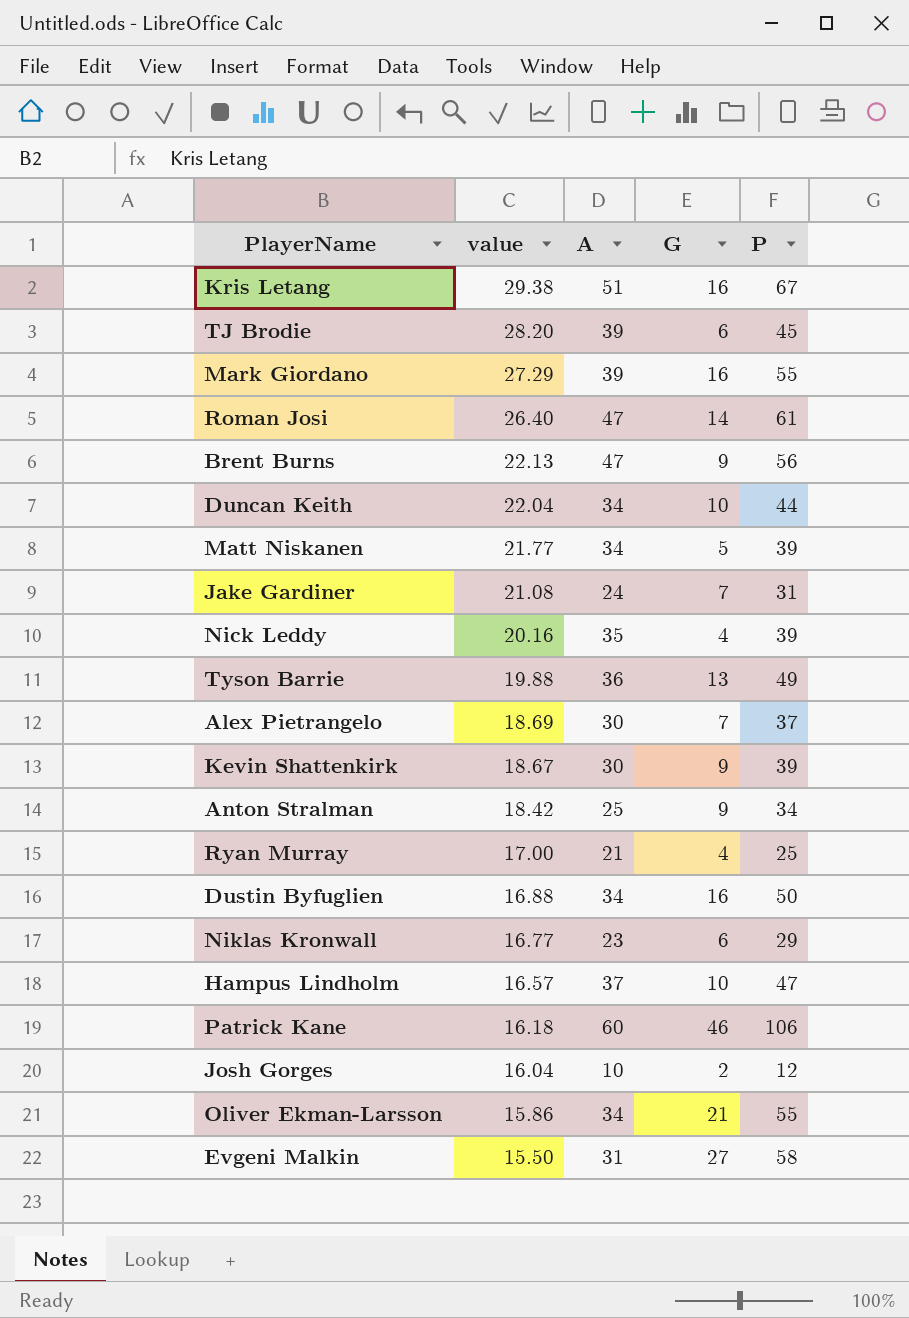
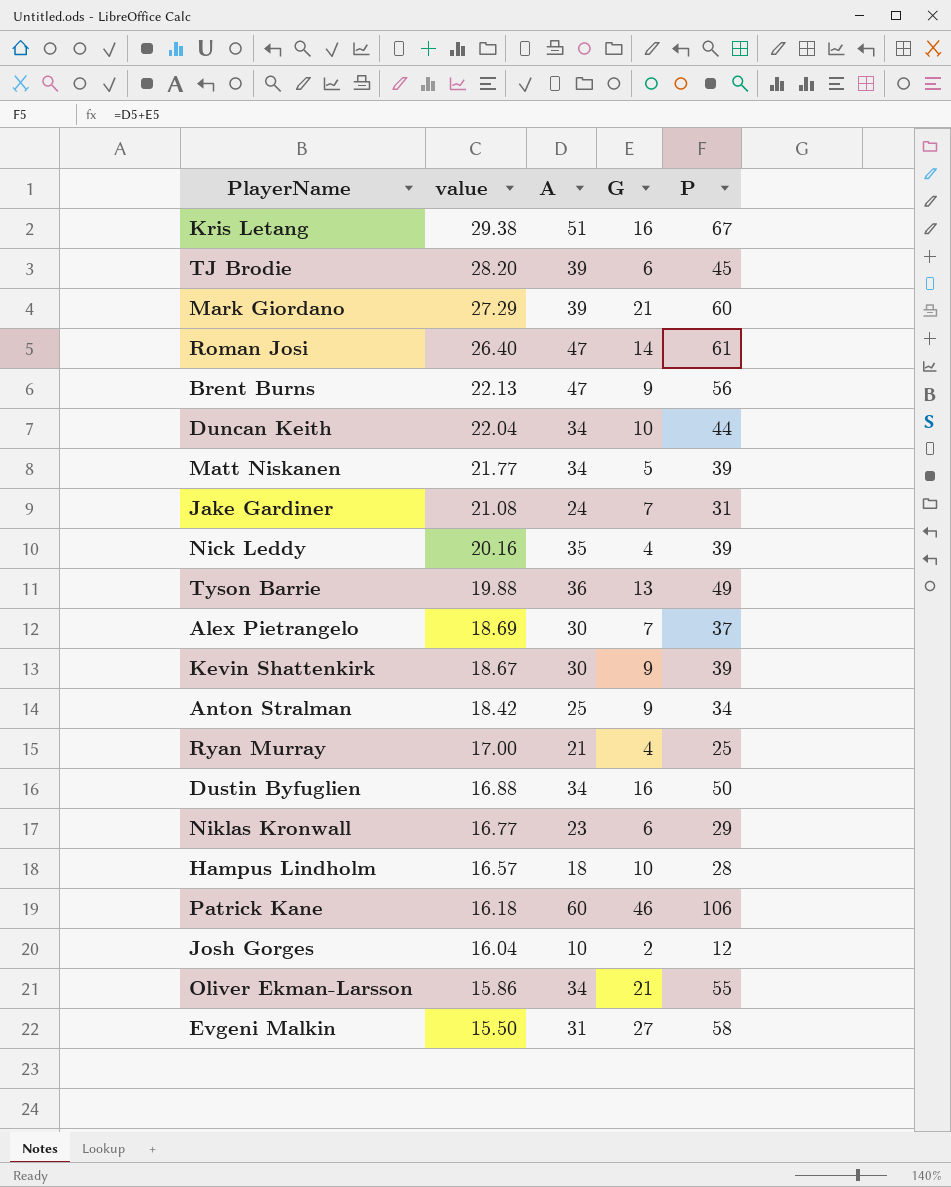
Mark Giordano | G: 16 -> 21
Mark Giordano | P: 55 -> 60
Hampus Lindholm | A: 37 -> 18
Hampus Lindholm | P: 47 -> 28

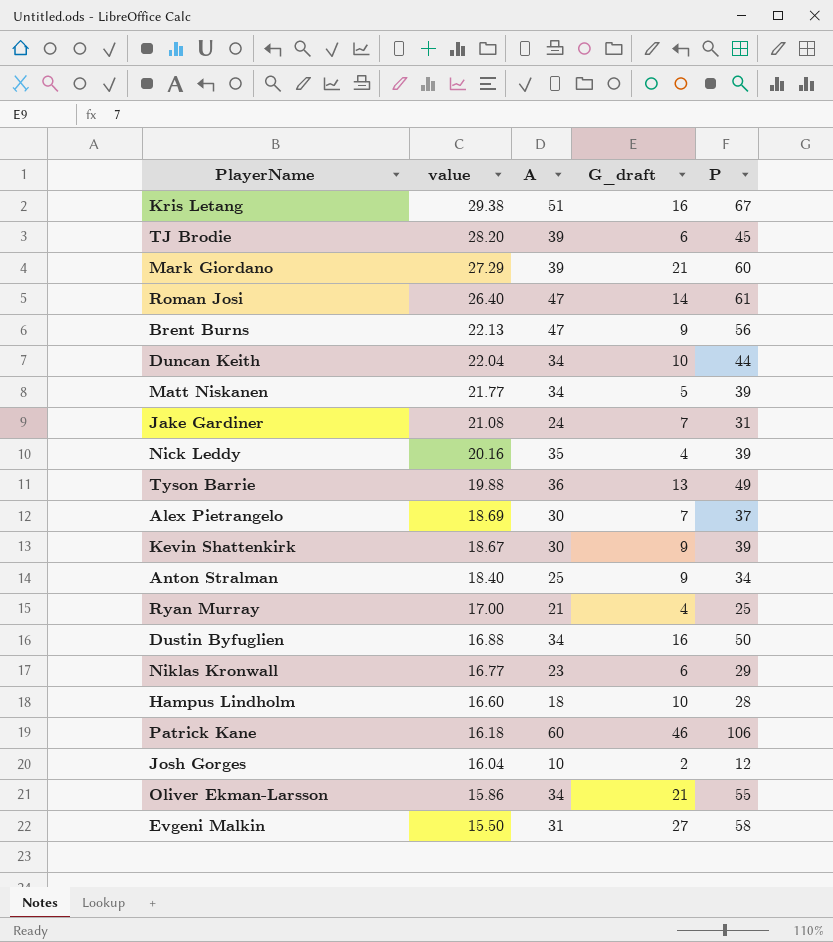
column name: G -> G_draft
Anton Stralman | value: 18.42 -> 18.40
Hampus Lindholm | value: 16.57 -> 16.60

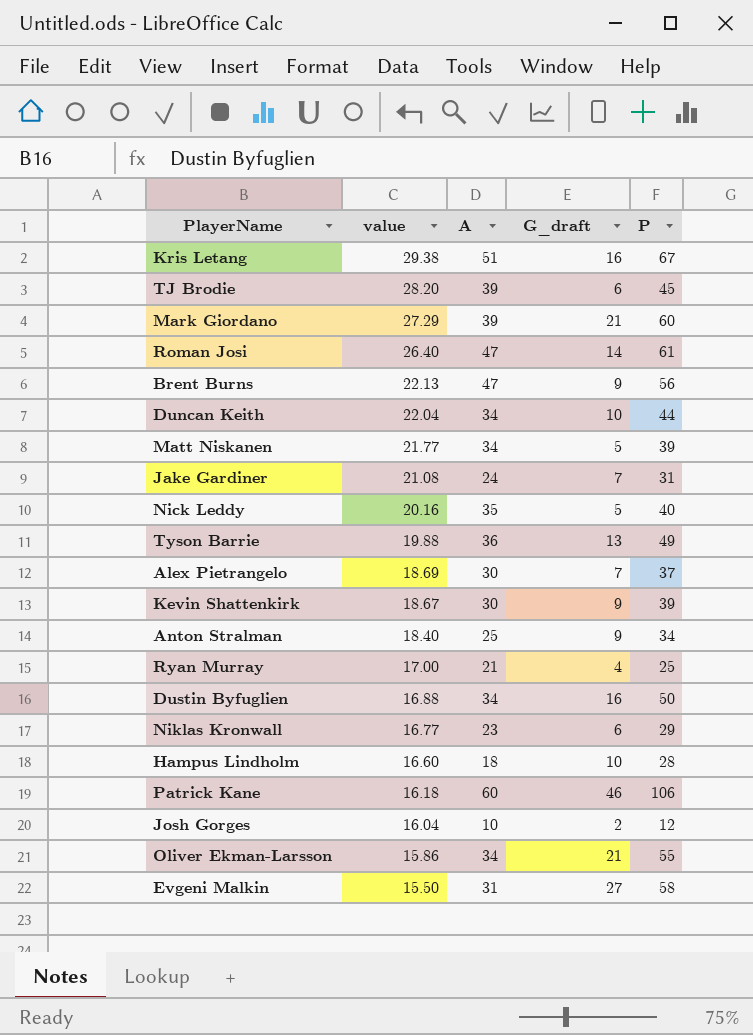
Nick Leddy | G_draft: 4 -> 5
Nick Leddy | P: 39 -> 40

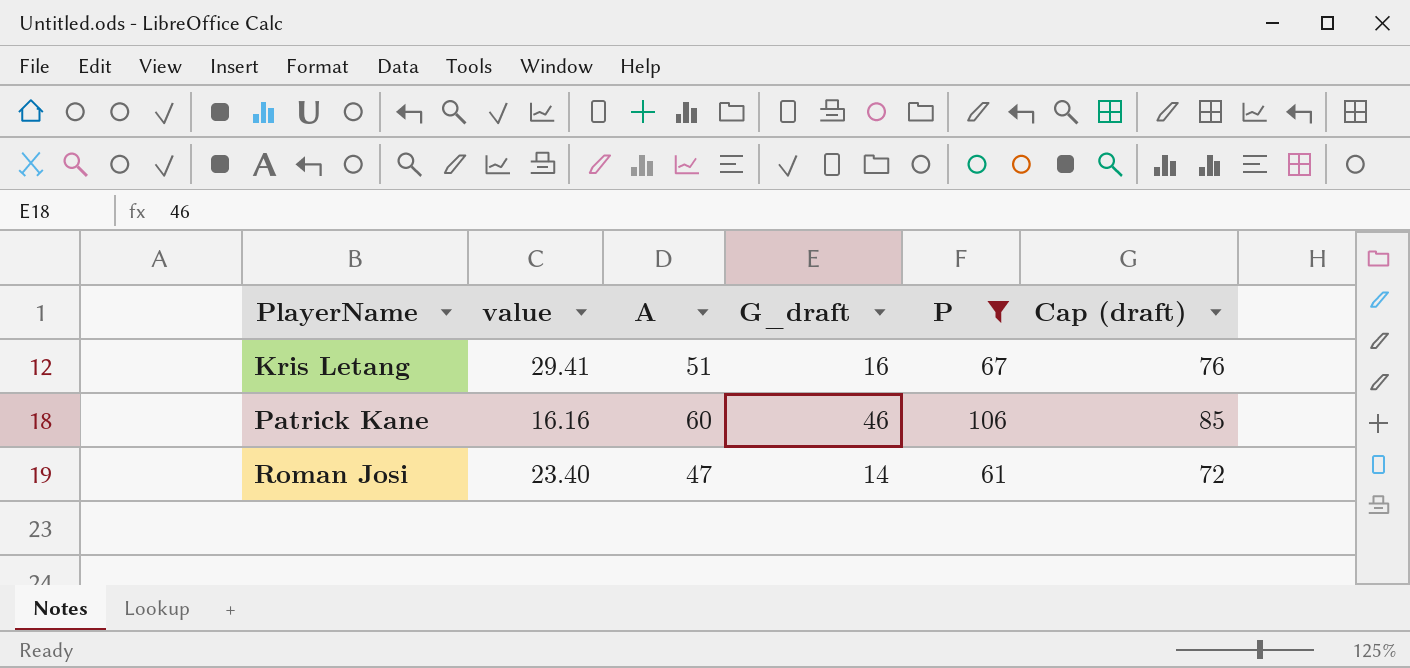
filter: none -> P >= 61
row order: value descending -> PlayerName ascending
column Cap (draft) | formula: none -> [A] + 25
Kris Letang | value: 29.38 -> 29.41
Patrick Kane | value: 16.18 -> 16.16
Roman Josi | value: 26.40 -> 23.40

